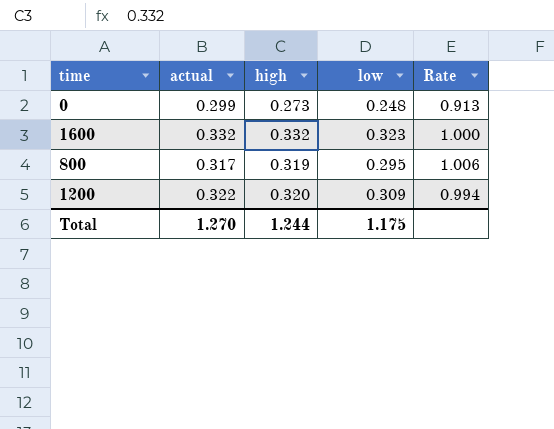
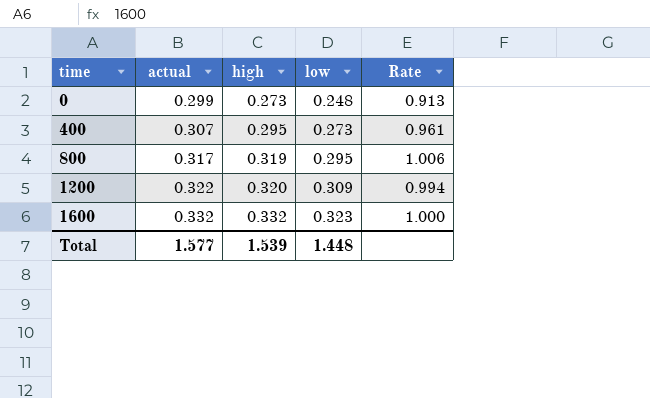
row order: none -> time ascending
row 400: none -> 0.307 | 0.295 | 0.273 | 0.961
Total | actual: 1.270 -> 1.577
Total | high: 1.244 -> 1.539
Total | low: 1.175 -> 1.448

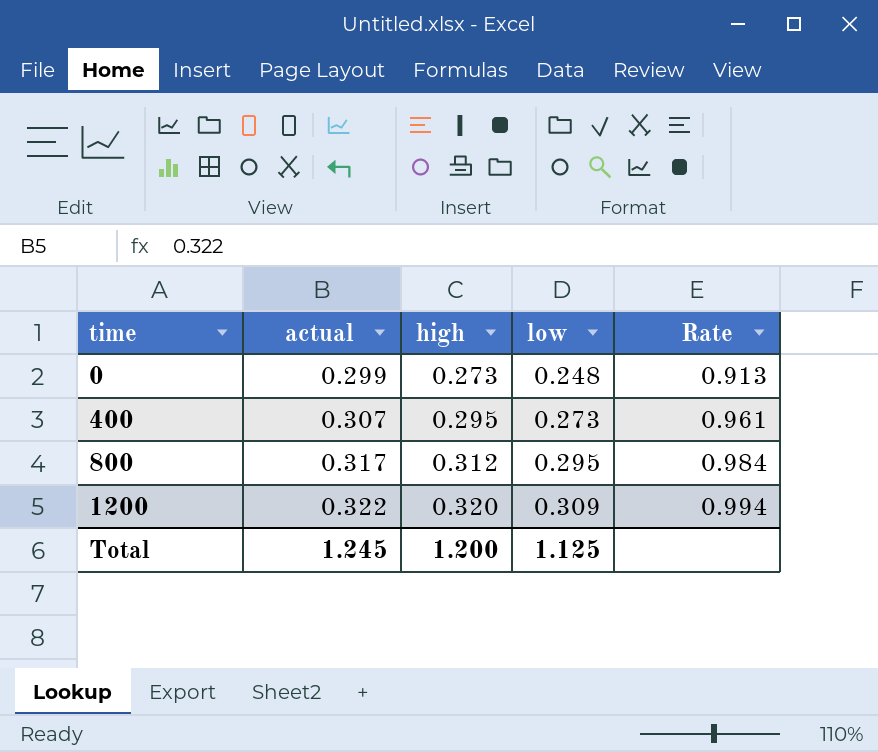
row 1600: 0.332 | 0.332 | 0.323 | 1.000 -> none
800 | high: 0.319 -> 0.312
800 | Rate: 1.006 -> 0.984
Total | actual: 1.577 -> 1.245
Total | high: 1.539 -> 1.200
Total | low: 1.448 -> 1.125

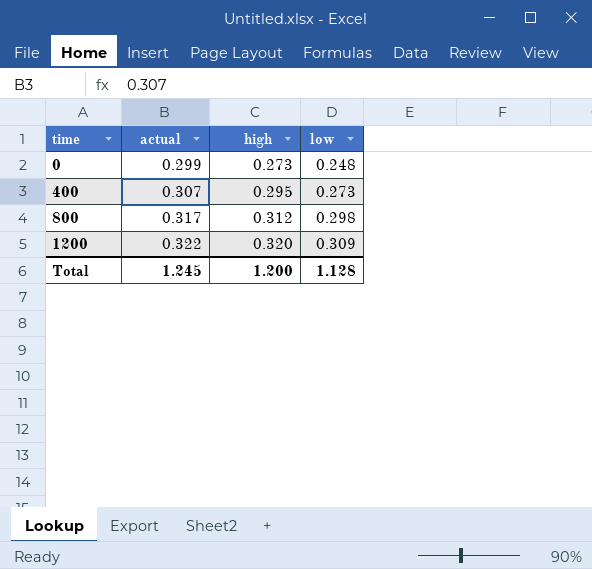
column Rate | formula: [high] / [actual] -> none
800 | low: 0.295 -> 0.298
Total | low: 1.125 -> 1.128

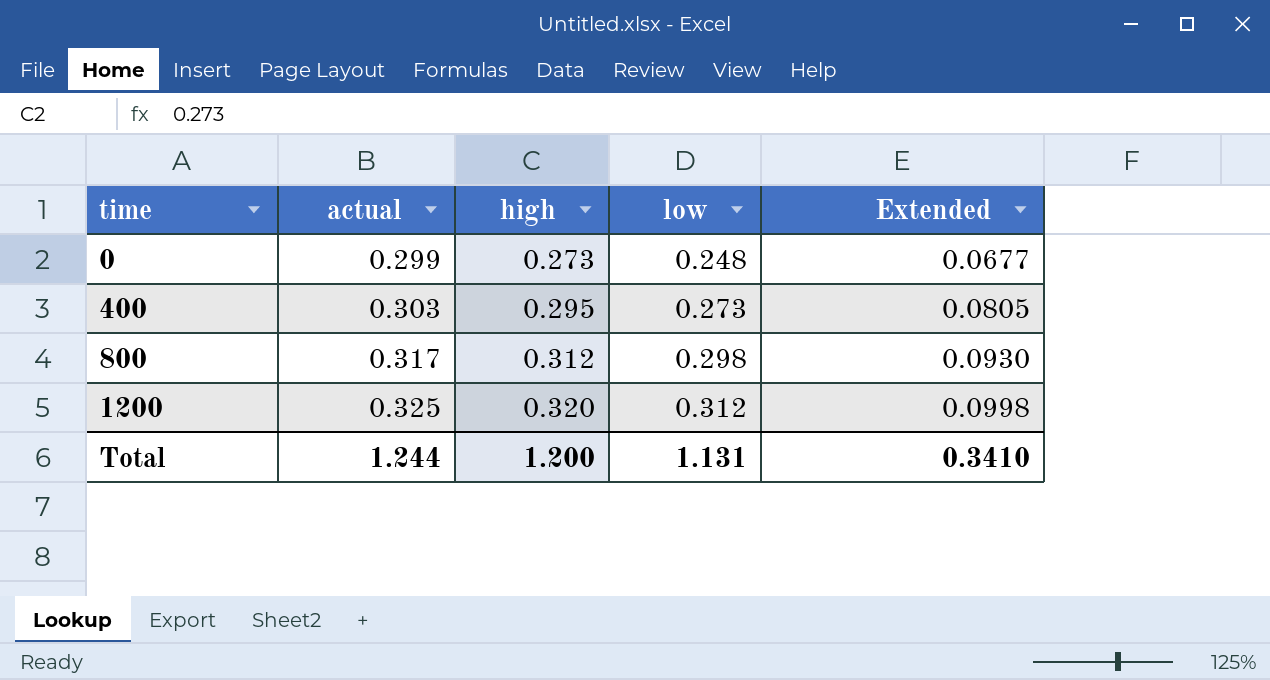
column Extended | formula: none -> [high] * [low]
400 | actual: 0.307 -> 0.303
1200 | actual: 0.322 -> 0.325
1200 | low: 0.309 -> 0.312
Total | actual: 1.245 -> 1.244
Total | low: 1.128 -> 1.131

